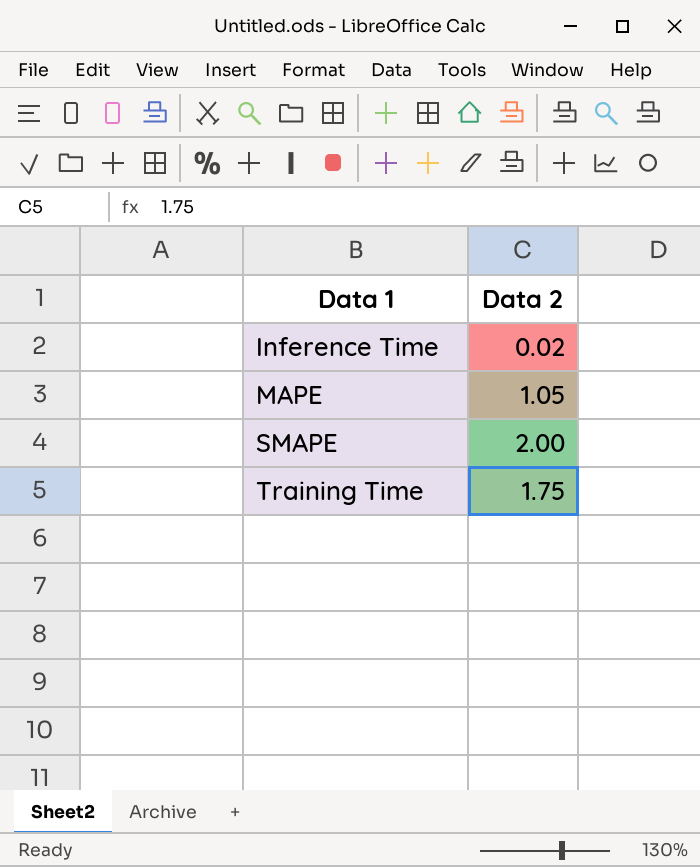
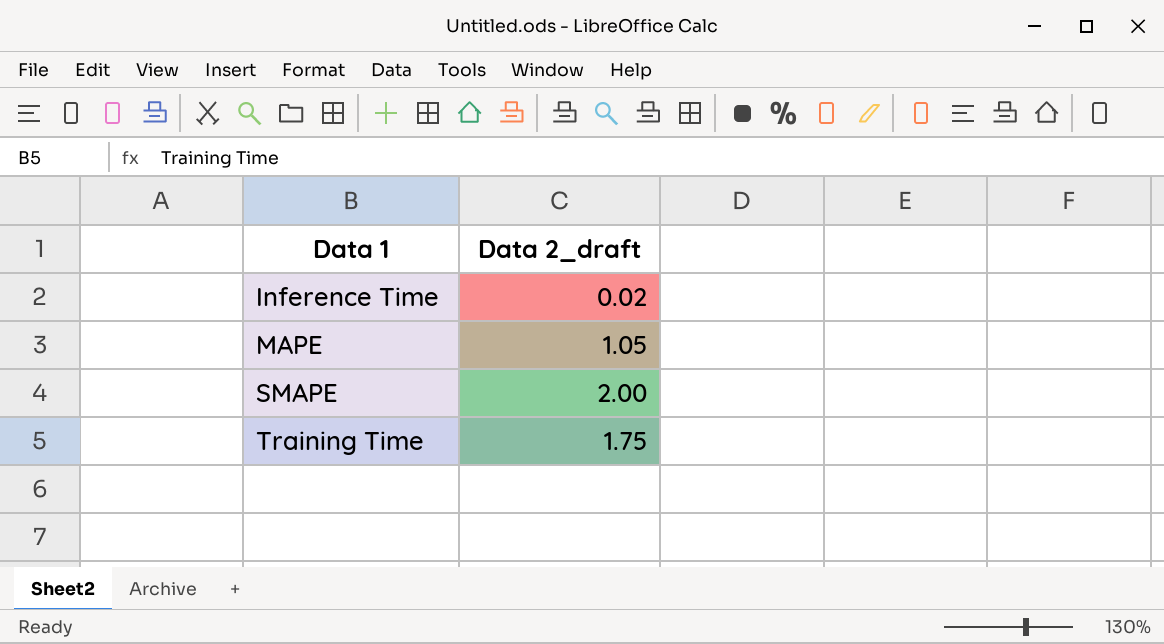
column name: Data 2 -> Data 2_draft

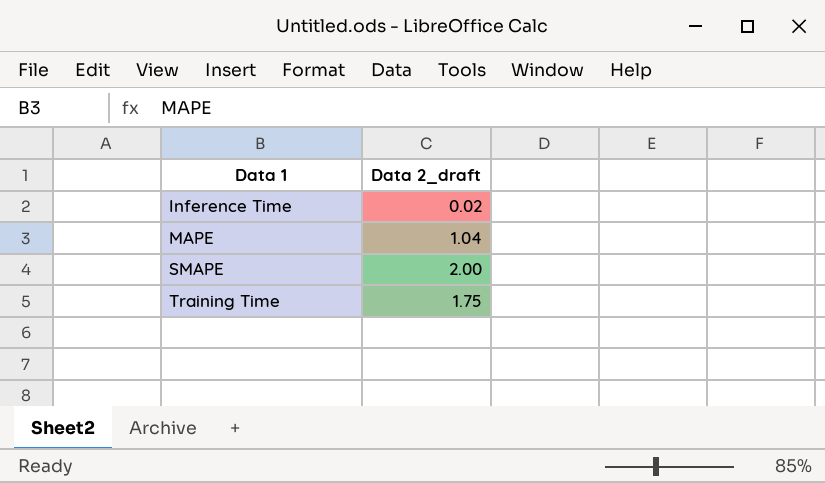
MAPE | Data 2_draft: 1.05 -> 1.04

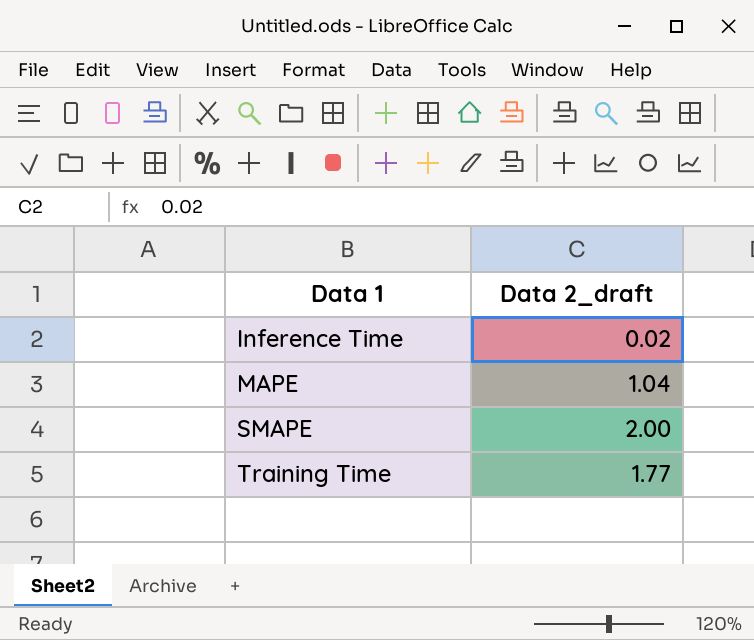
Training Time | Data 2_draft: 1.75 -> 1.77

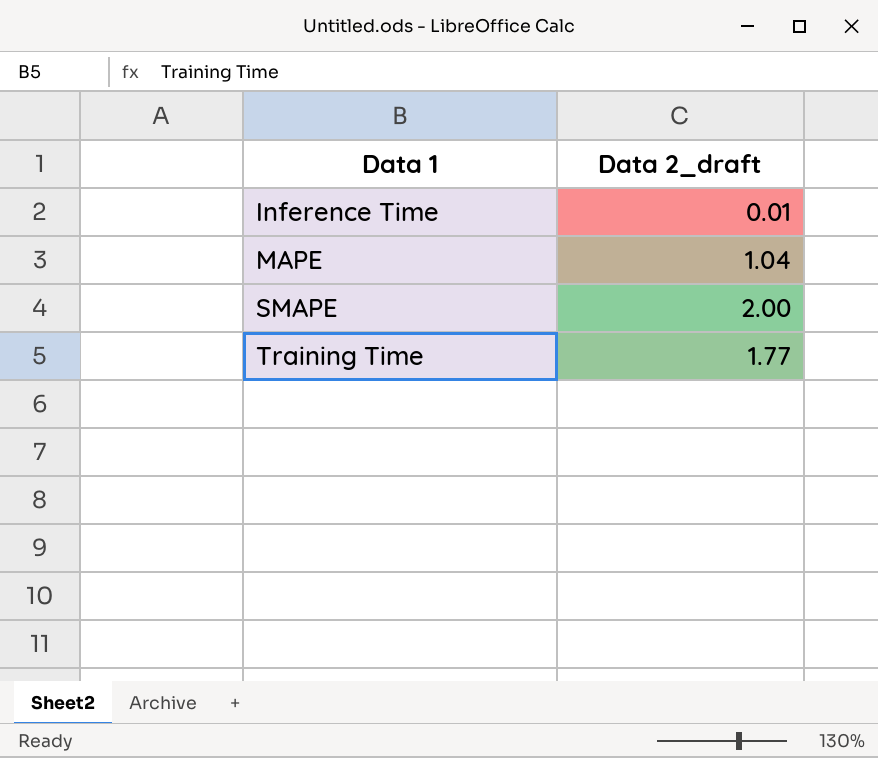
Inference Time | Data 2_draft: 0.02 -> 0.01

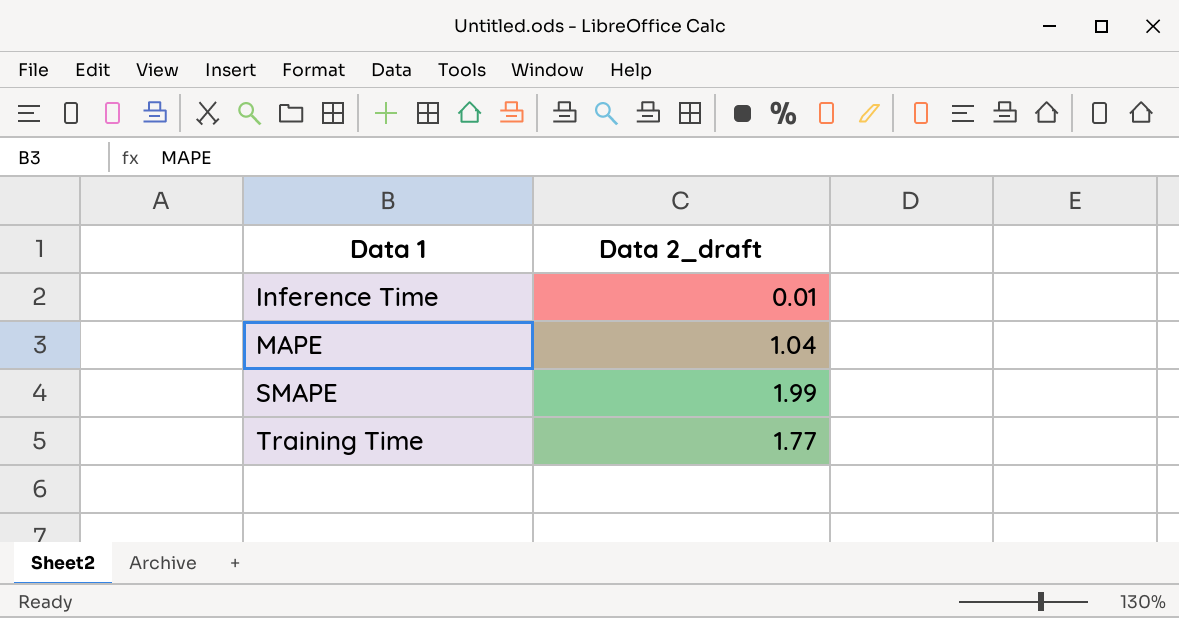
SMAPE | Data 2_draft: 2.00 -> 1.99

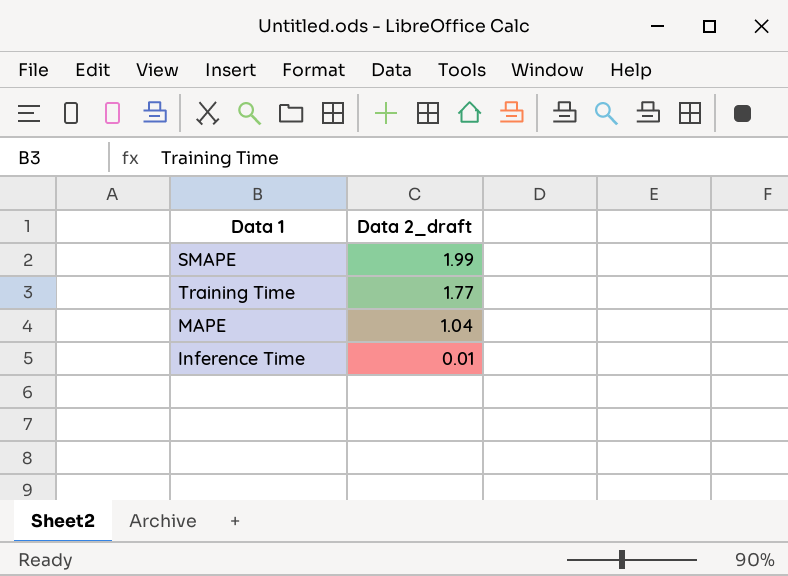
row order: Data 1 ascending -> Data 2_draft descending

